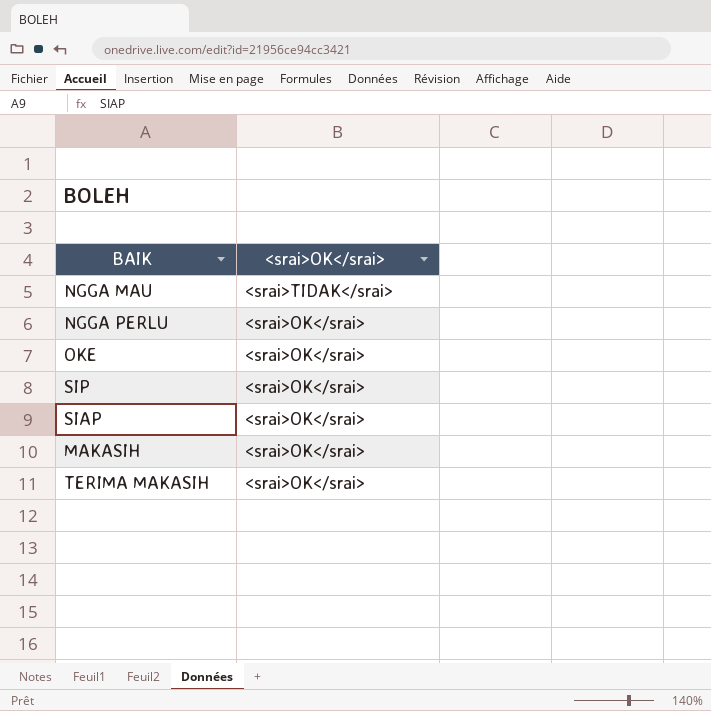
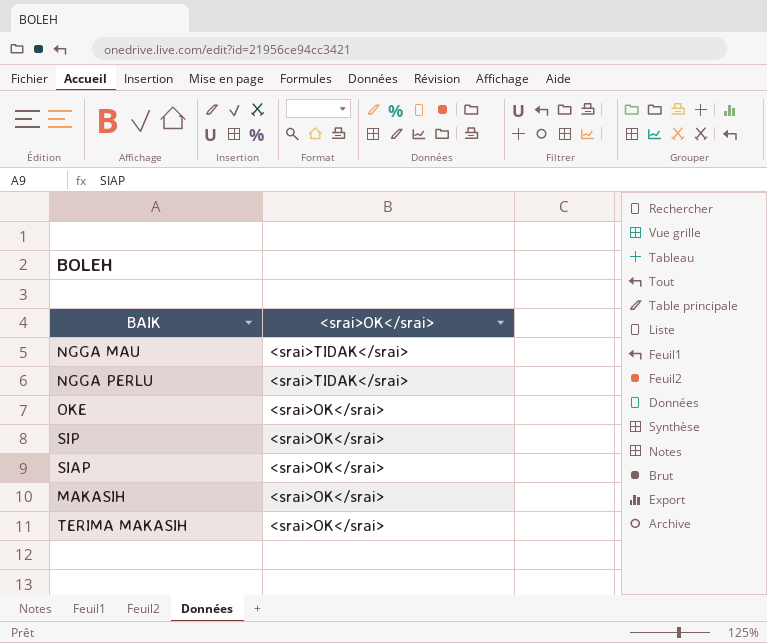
NGGA PERLU | <srai>OK</srai>: <srai>OK</srai> -> <srai>TIDAK</srai>

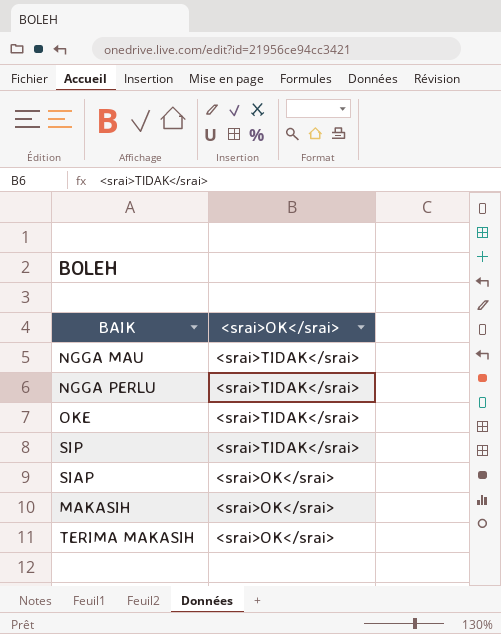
OKE | <srai>OK</srai>: <srai>OK</srai> -> <srai>TIDAK</srai>
SIP | <srai>OK</srai>: <srai>OK</srai> -> <srai>TIDAK</srai>

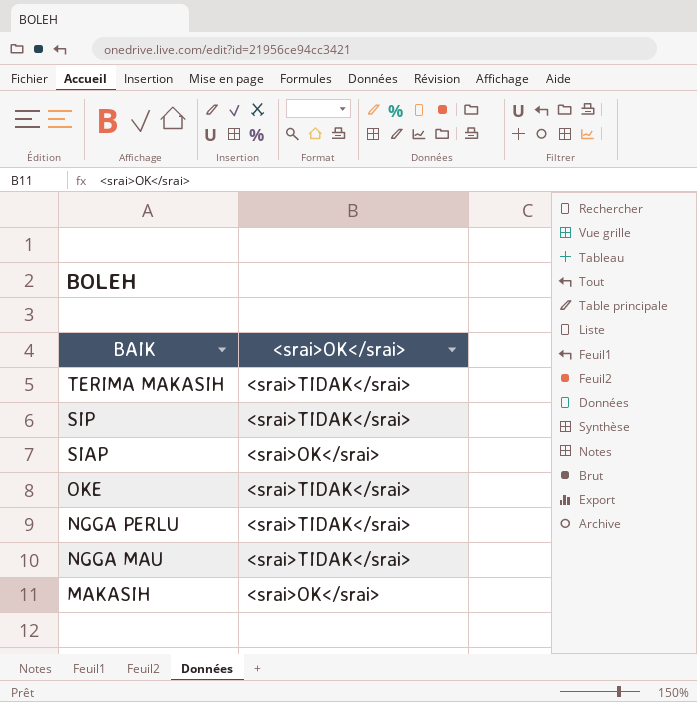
row order: <srai>OK</srai> descending -> BAIK descending
TERIMA MAKASIH | <srai>OK</srai>: <srai>OK</srai> -> <srai>TIDAK</srai>

